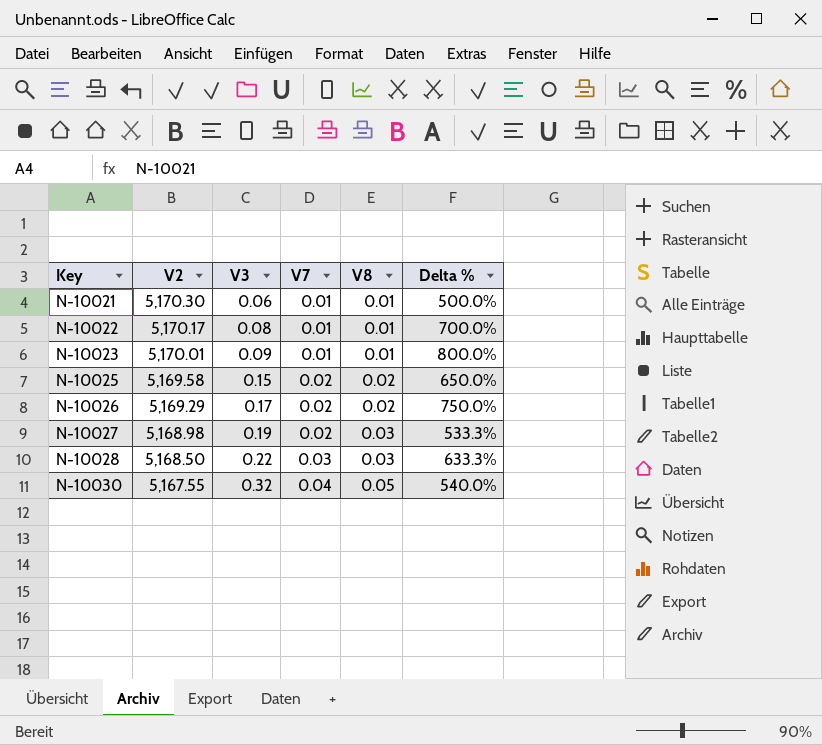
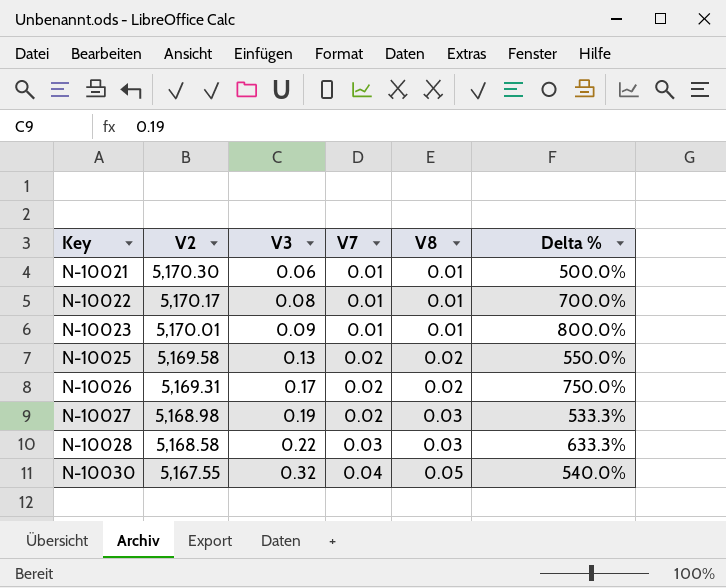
N-10025 | V3: 0.15 -> 0.13
N-10025 | Delta %: 650.0% -> 550.0%
N-10026 | V2: 5,169.29 -> 5,169.31
N-10028 | V2: 5,168.50 -> 5,168.58

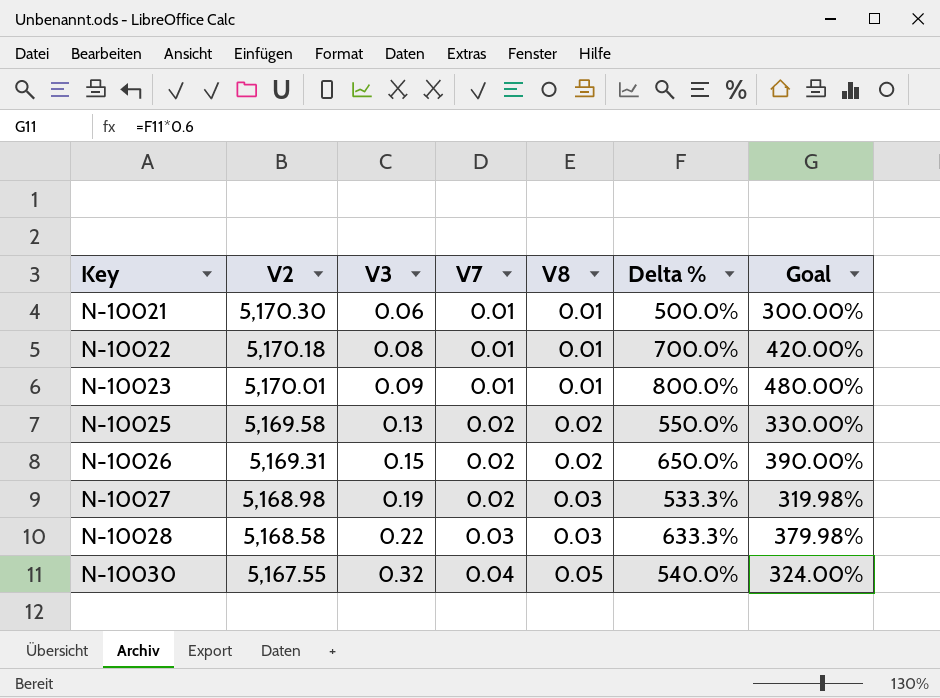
column Goal | formula: none -> [Delta %] * 0.6
N-10022 | V2: 5,170.17 -> 5,170.18
N-10026 | V3: 0.17 -> 0.15
N-10026 | Delta %: 750.0% -> 650.0%

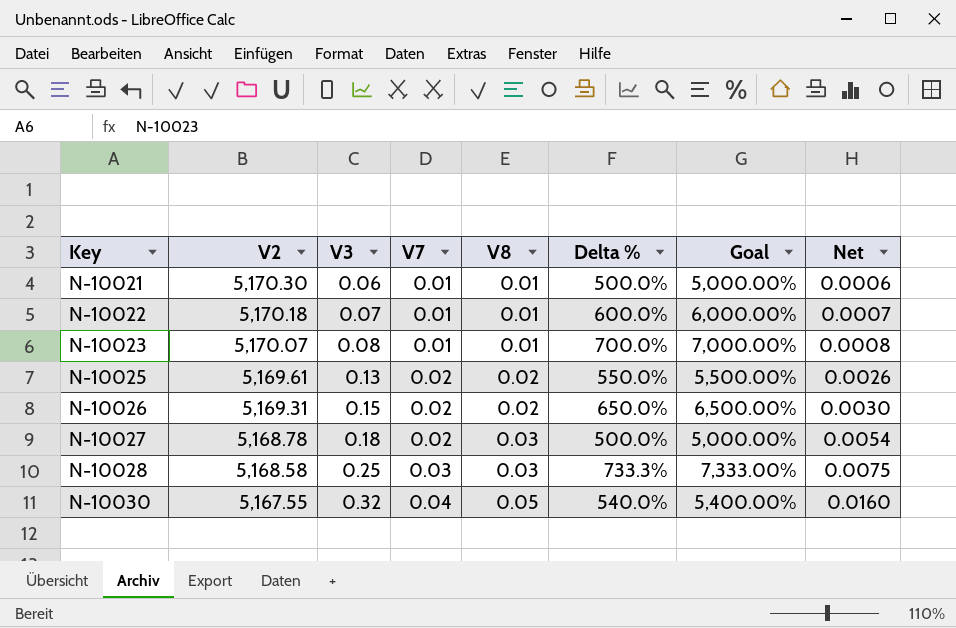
column Goal | formula: [Delta %] * 0.6 -> [Delta %] * 10
column Net | formula: none -> [V3] * [V8]
N-10022 | V3: 0.08 -> 0.07
N-10022 | Delta %: 700.0% -> 600.0%
N-10023 | V2: 5,170.01 -> 5,170.07
N-10023 | V3: 0.09 -> 0.08
N-10023 | Delta %: 800.0% -> 700.0%
N-10025 | V2: 5,169.58 -> 5,169.61
N-10027 | V2: 5,168.98 -> 5,168.78
N-10027 | V3: 0.19 -> 0.18
N-10027 | Delta %: 533.3% -> 500.0%
N-10028 | V3: 0.22 -> 0.25
N-10028 | Delta %: 633.3% -> 733.3%

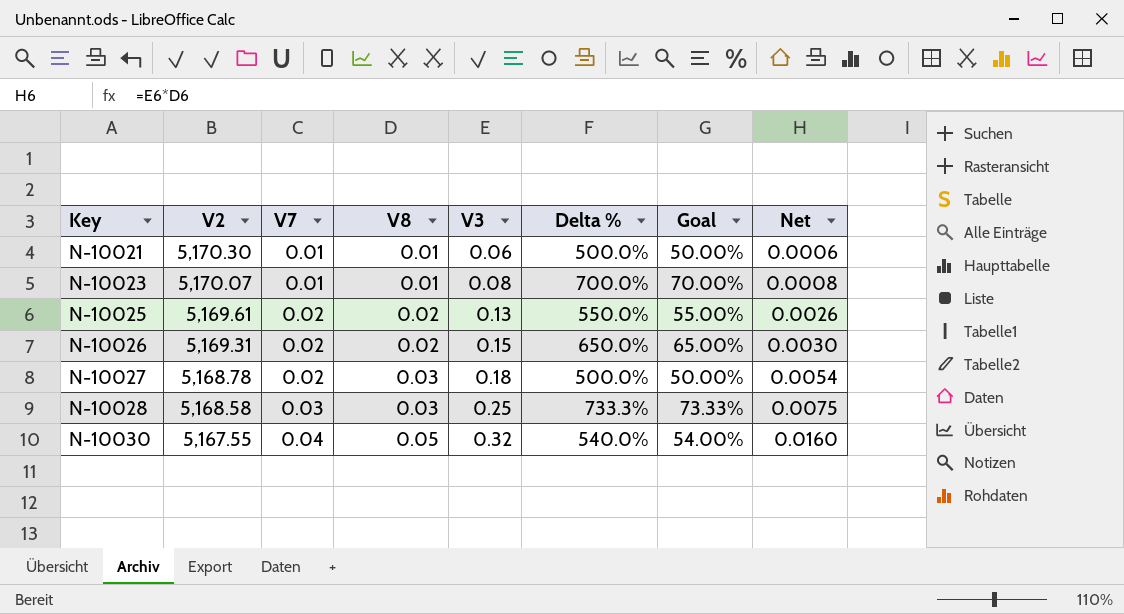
column V3 | position: 3 -> 5
column Goal | formula: [Delta %] * 10 -> [Delta %] * 0.1
row N-10022: 5,170.18 | 0.07 | 0.01 | 0.01 | 600.0% | 6,000.00% | 0.0007 -> none

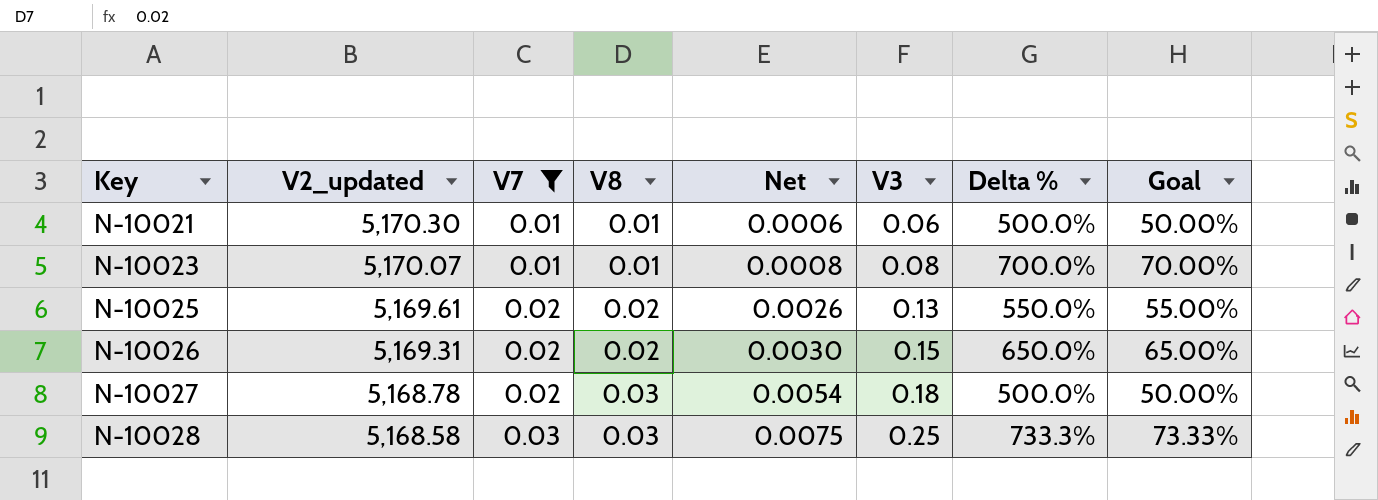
filter: none -> V7 != 0.04
column name: V2 -> V2_updated
column Net | position: 8 -> 5

